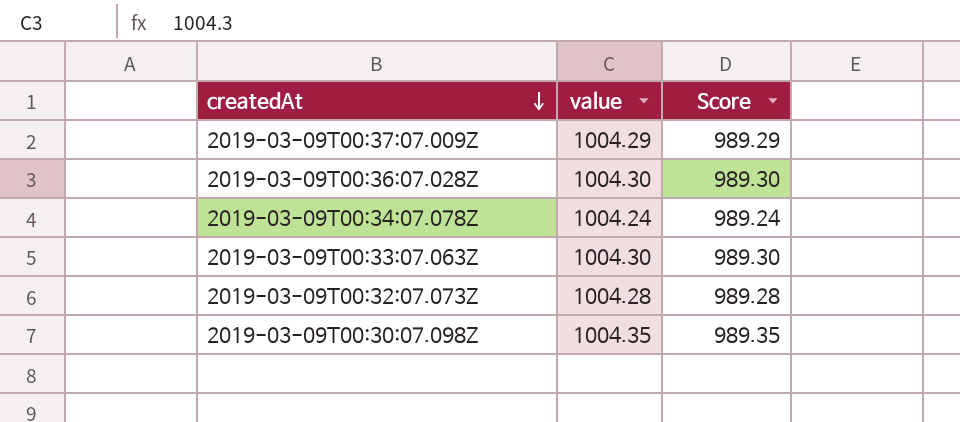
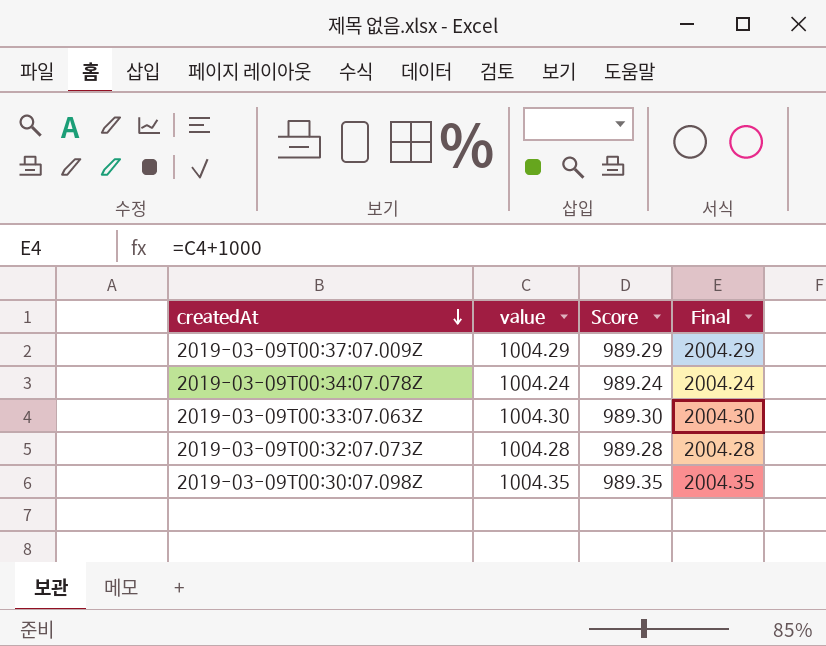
column Final | formula: none -> [value] + 1000
row 2019-03-09T00:36:07.028Z: 1004.30 | 989.30 -> none

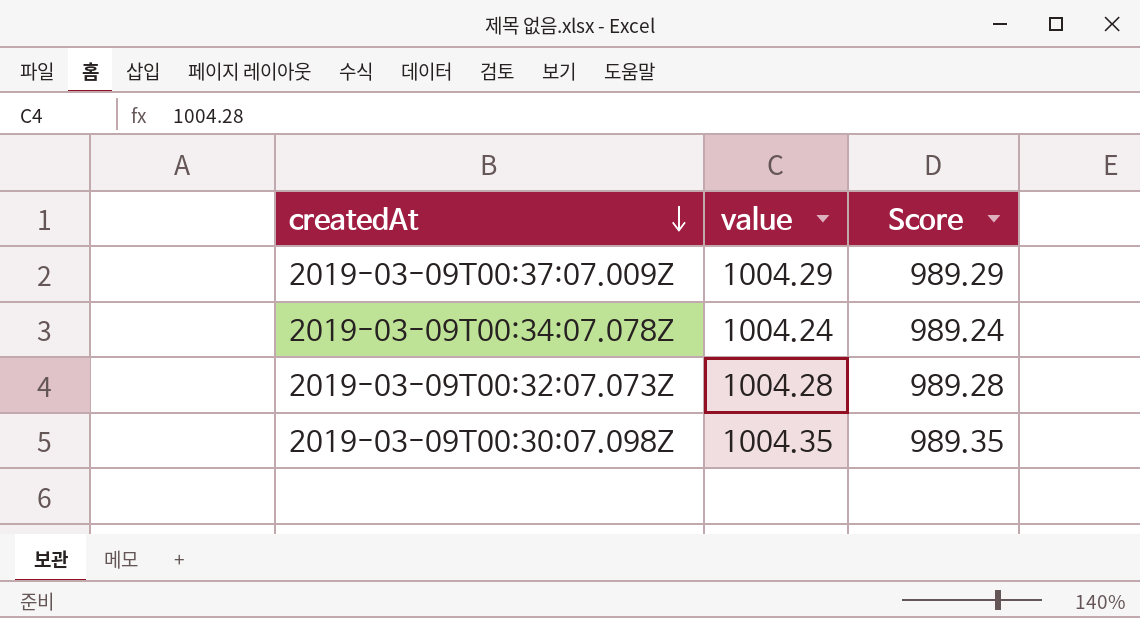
column Final | formula: [value] + 1000 -> none
row 2019-03-09T00:33:07.063Z: 1004.30 | 989.30 | 2004.30 -> none

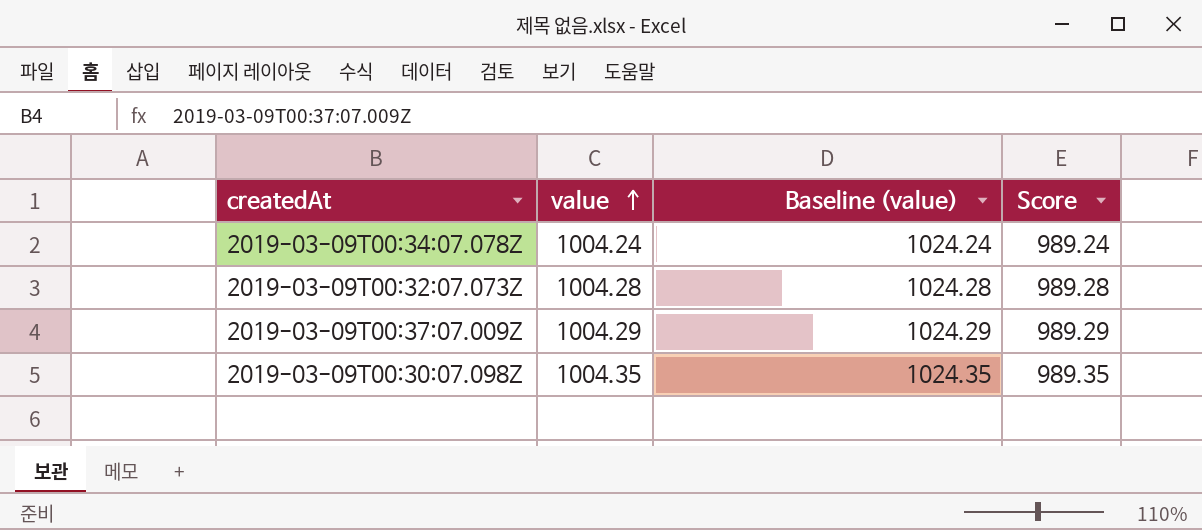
row order: createdAt descending -> value ascending
column Baseline (value) | formula: none -> [value] + 20

